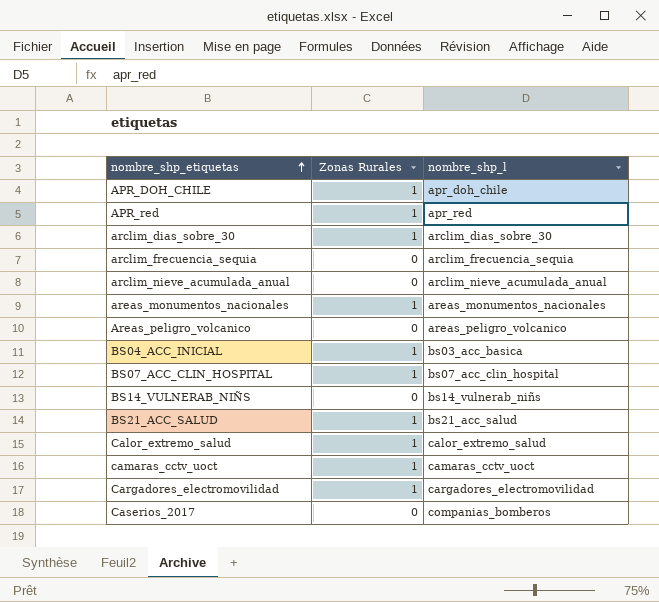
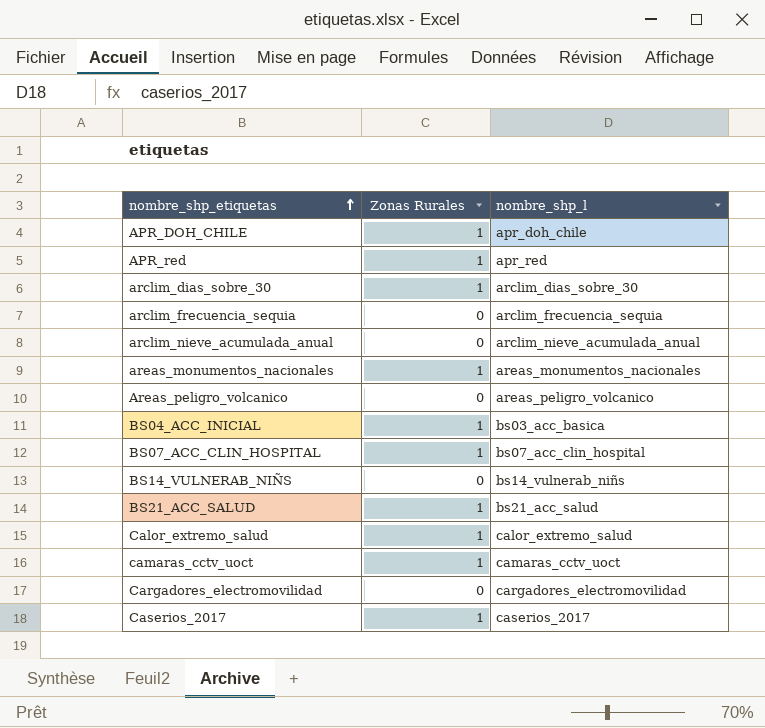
Cargadores_electromovilidad | Zonas Rurales: 1 -> 0
Caserios_2017 | Zonas Rurales: 0 -> 1
Caserios_2017 | nombre_shp_l: companias_bomberos -> caserios_2017

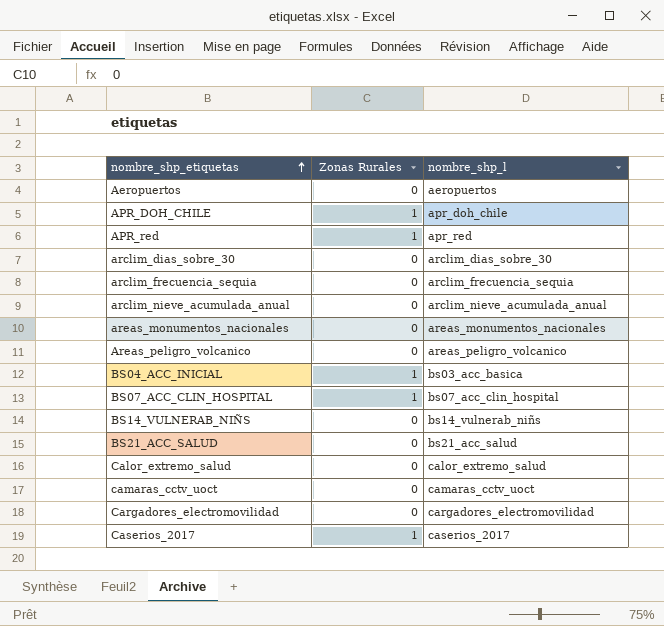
row Aeropuertos: none -> 0 | aeropuertos
arclim_dias_sobre_30 | Zonas Rurales: 1 -> 0
areas_monumentos_nacionales | Zonas Rurales: 1 -> 0
BS21_ACC_SALUD | Zonas Rurales: 1 -> 0
Calor_extremo_salud | Zonas Rurales: 1 -> 0
camaras_cctv_uoct | Zonas Rurales: 1 -> 0

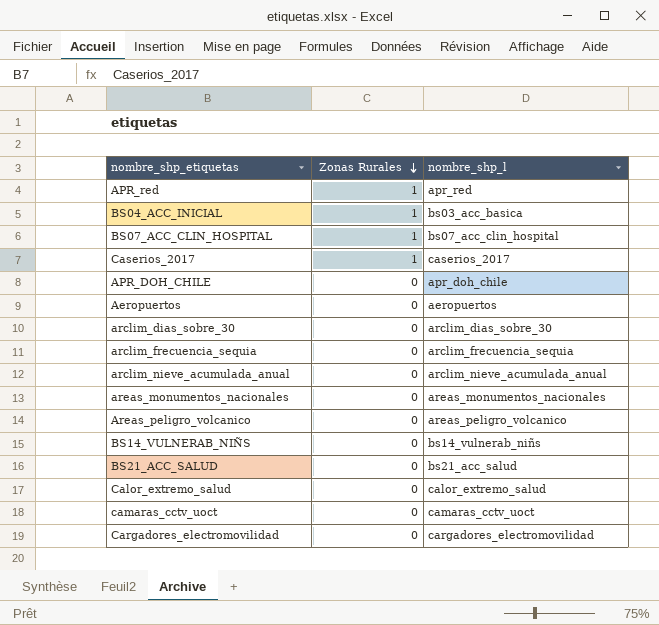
row order: nombre_shp_etiquetas ascending -> Zonas Rurales descending
APR_DOH_CHILE | Zonas Rurales: 1 -> 0

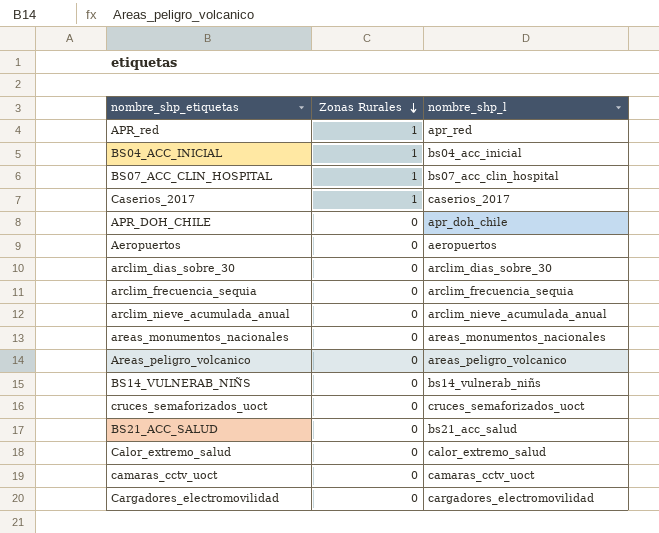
BS04_ACC_INICIAL | nombre_shp_l: bs03_acc_basica -> bs04_acc_inicial
row cruces_semaforizados_uoct: none -> 0 | cruces_semaforizados_uoct

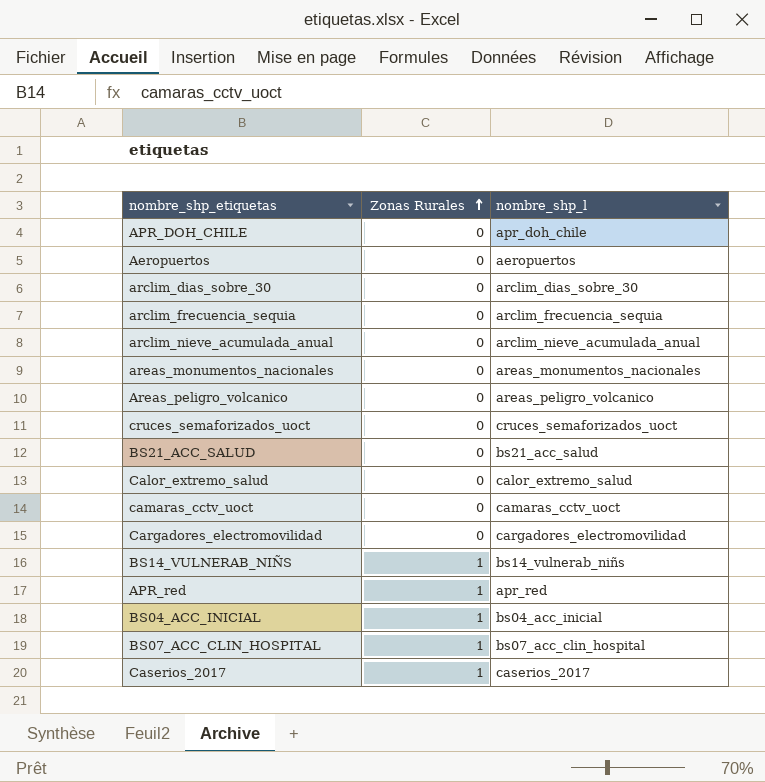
row order: Zonas Rurales descending -> Zonas Rurales ascending
BS14_VULNERAB_NIÑS | Zonas Rurales: 0 -> 1

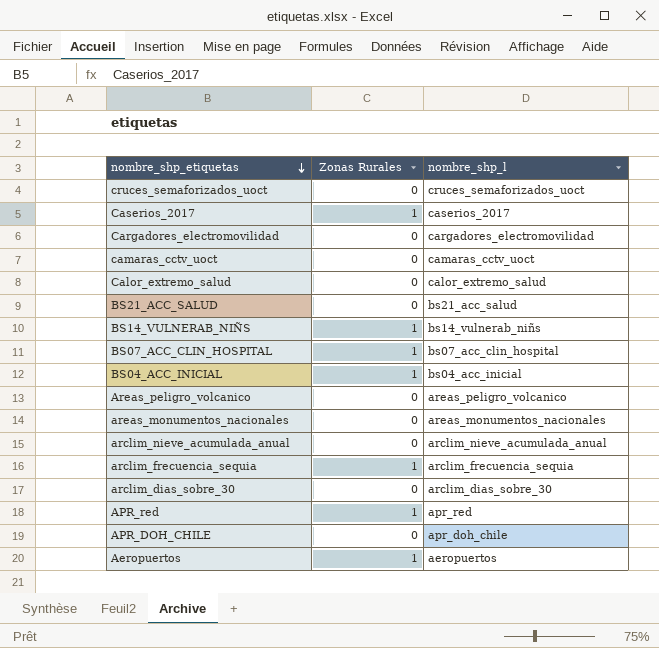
row order: Zonas Rurales ascending -> nombre_shp_etiquetas descending
arclim_frecuencia_sequia | Zonas Rurales: 0 -> 1
Aeropuertos | Zonas Rurales: 0 -> 1

